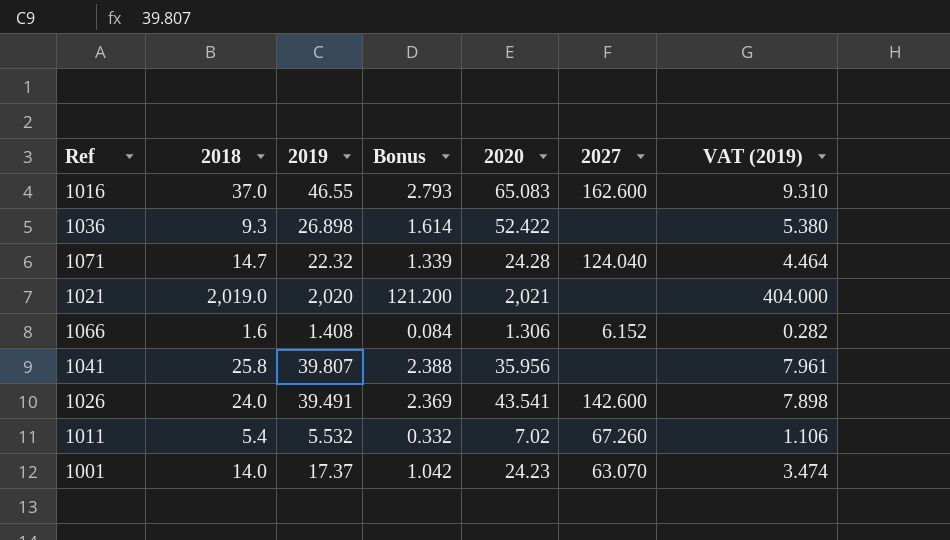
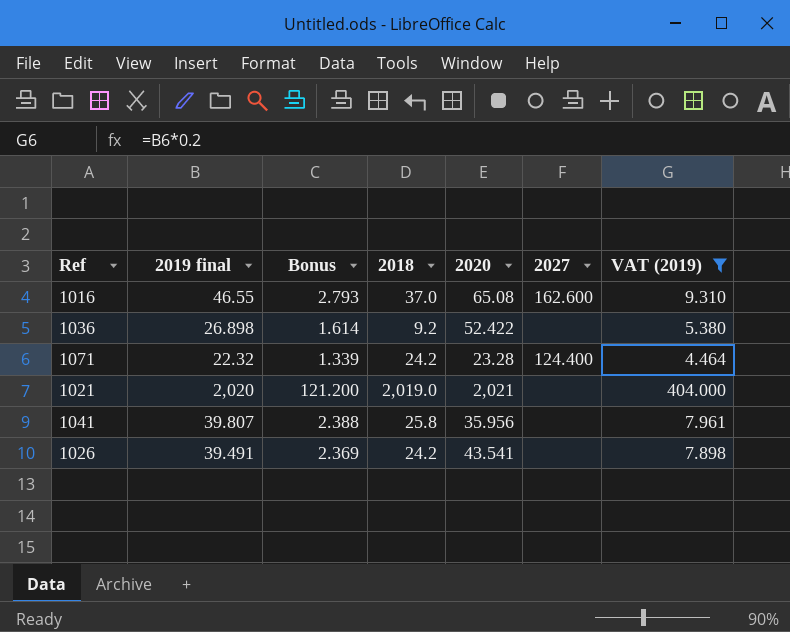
filter: none -> VAT (2019) >= 4.464
column name: 2019 -> 2019 final
column 2018 | position: 2 -> 4
1016 | 2020: 65.083 -> 65.08
1036 | 2018: 9.3 -> 9.2
1071 | 2018: 14.7 -> 24.2
1071 | 2020: 24.28 -> 23.28
1071 | 2027: 124.040 -> 124.400
1026 | 2018: 24.0 -> 24.2
1026 | 2027: 142.600 -> none

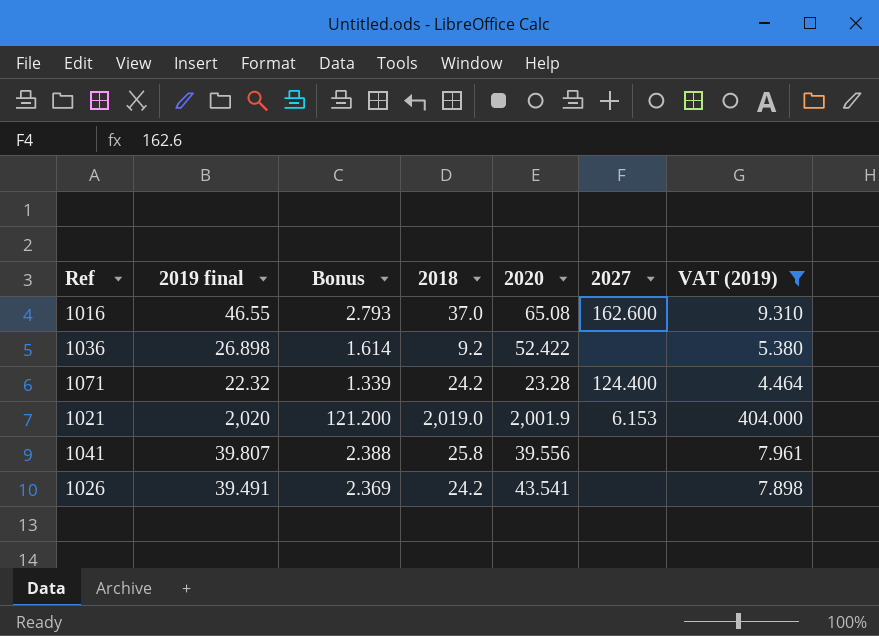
1021 | 2020: 2,021 -> 2,001.9
1021 | 2027: none -> 6.153
1041 | 2020: 35.956 -> 39.556

